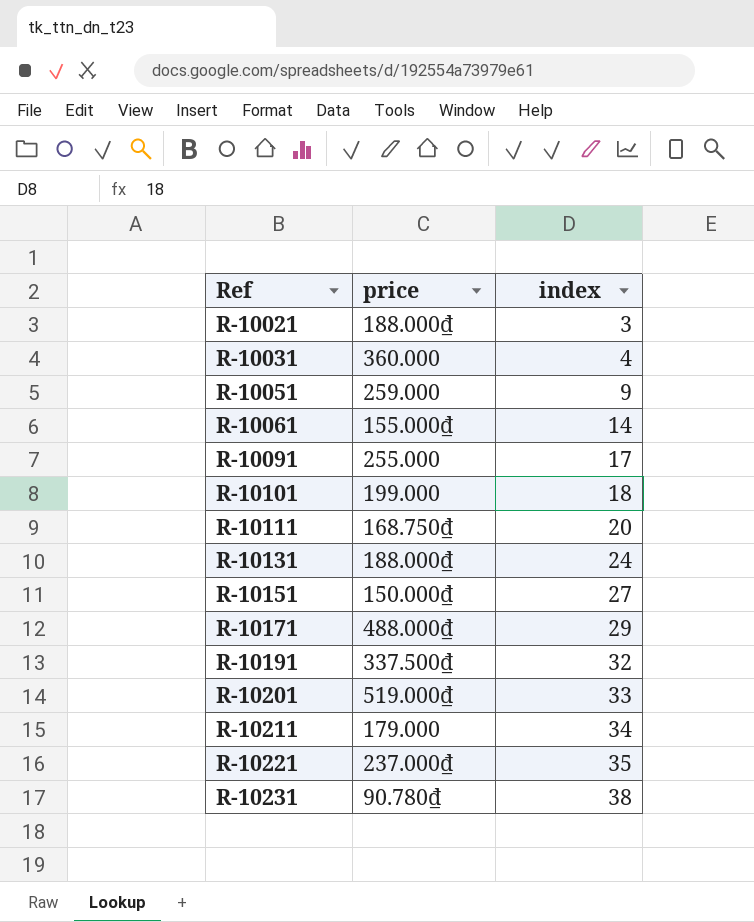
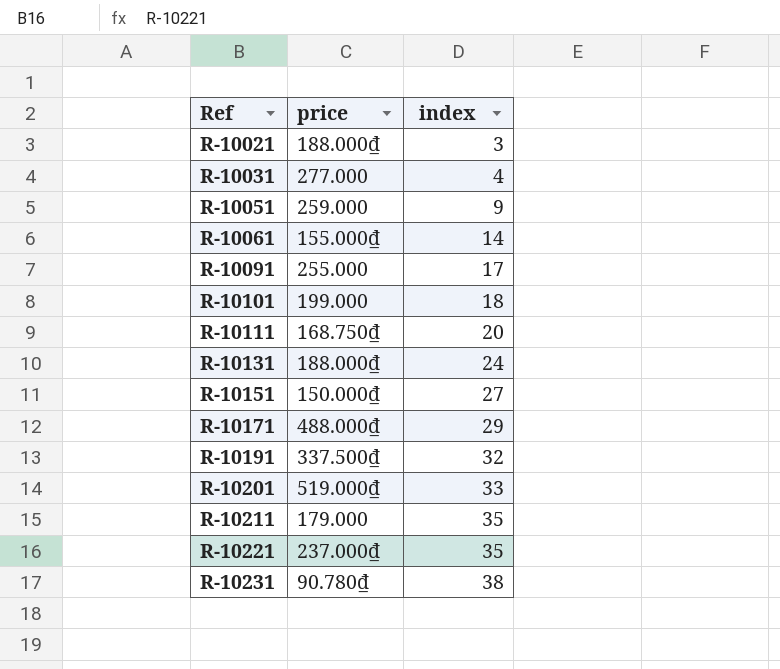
R-10031 | price: 360.000 -> 277.000
R-10211 | index: 34 -> 35

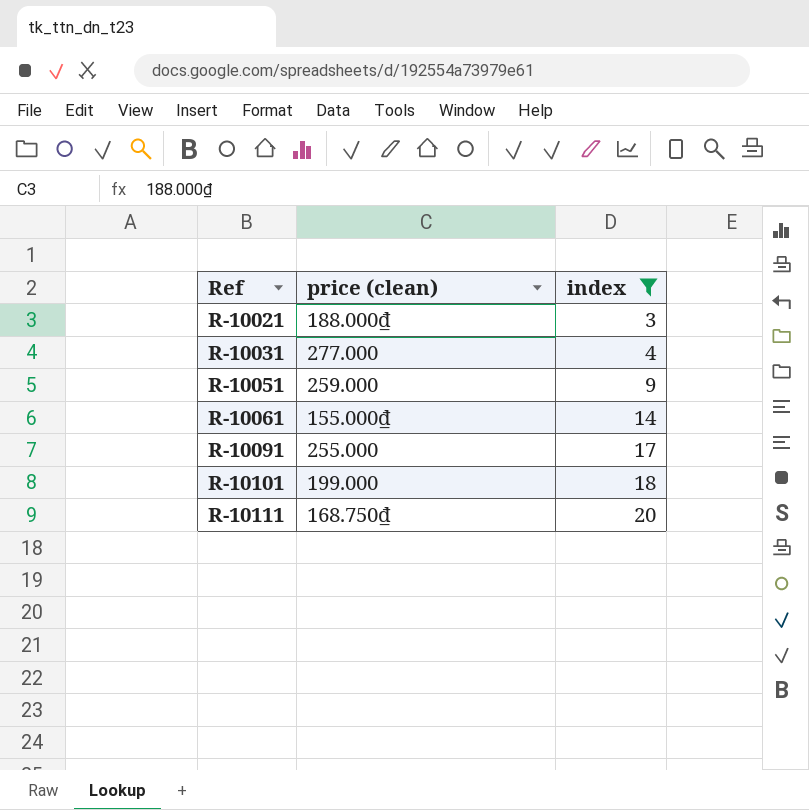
filter: none -> index <= 20
column name: price -> price (clean)

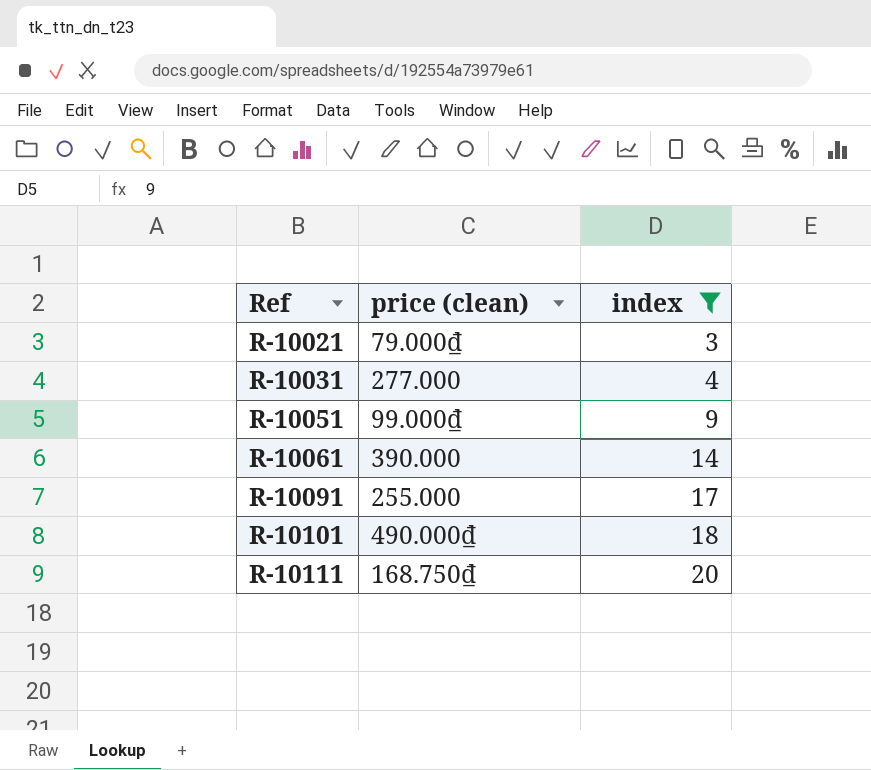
R-10021 | price (clean): 188.000₫ -> 79.000₫
R-10051 | price (clean): 259.000 -> 99.000₫
R-10061 | price (clean): 155.000₫ -> 390.000
R-10101 | price (clean): 199.000 -> 490.000₫

